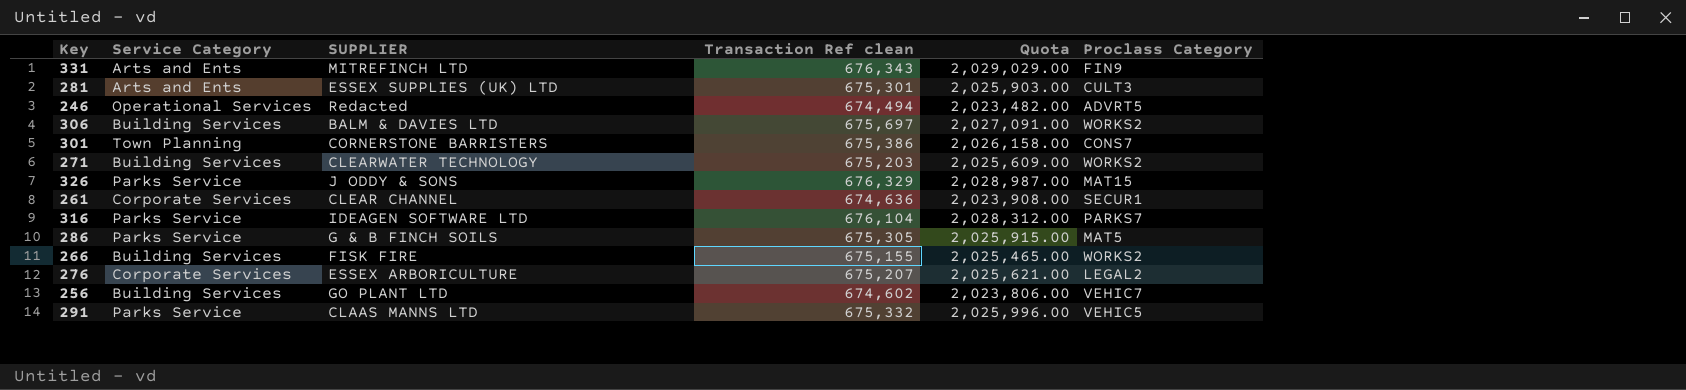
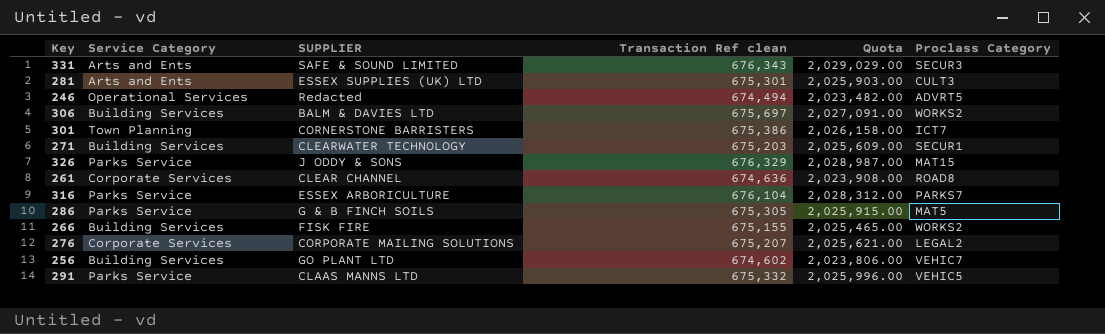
331 | SUPPLIER: MITREFINCH LTD -> SAFE & SOUND LIMITED
331 | Proclass Category: FIN9 -> SECUR3
301 | Proclass Category: CONS7 -> ICT7
271 | Proclass Category: WORKS2 -> SECUR1
261 | Proclass Category: SECUR1 -> ROAD8
316 | SUPPLIER: IDEAGEN SOFTWARE LTD -> ESSEX ARBORICULTURE
276 | SUPPLIER: ESSEX ARBORICULTURE -> CORPORATE MAILING SOLUTIONS

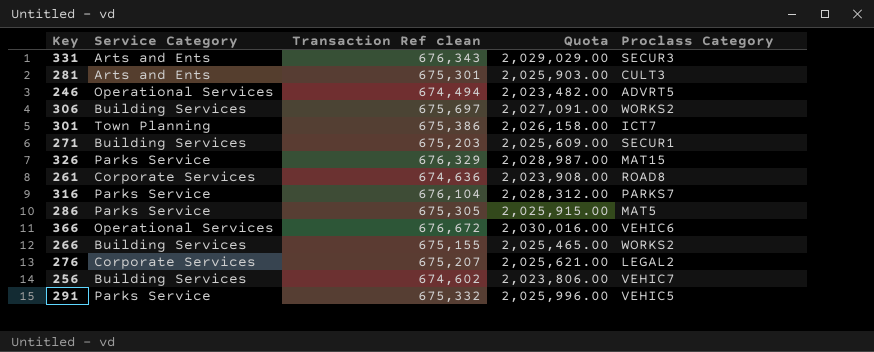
column SUPPLIER | position: 3 -> none
row 366: none -> Operational Services | 676,672 | 2,030,016.00 | VEHIC6

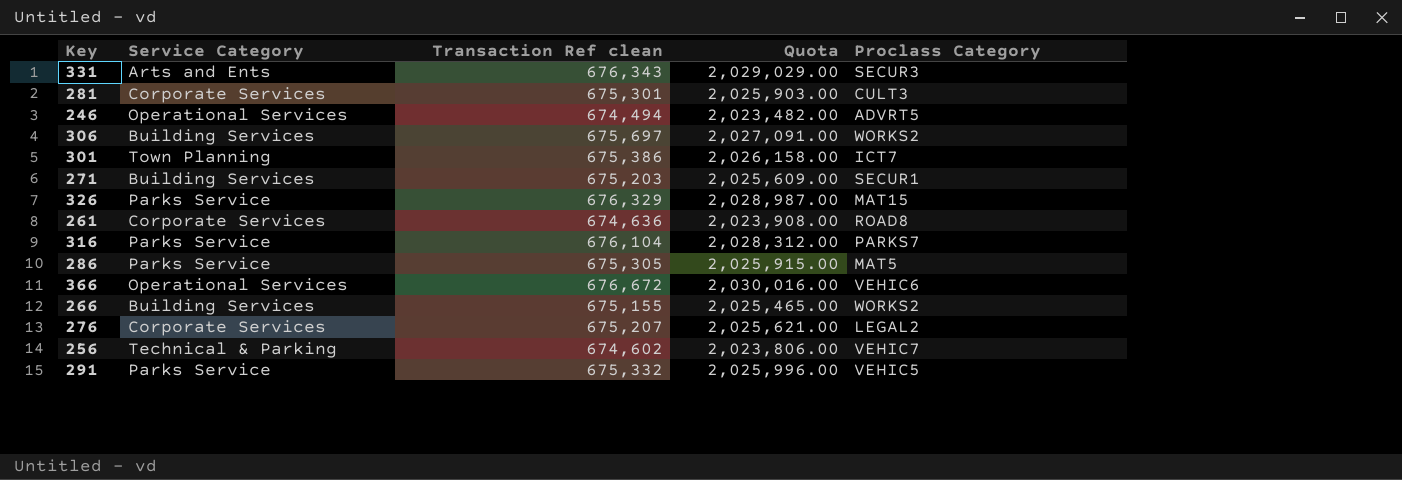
281 | Service Category: Arts and Ents -> Corporate Services
256 | Service Category: Building Services -> Technical & Parking

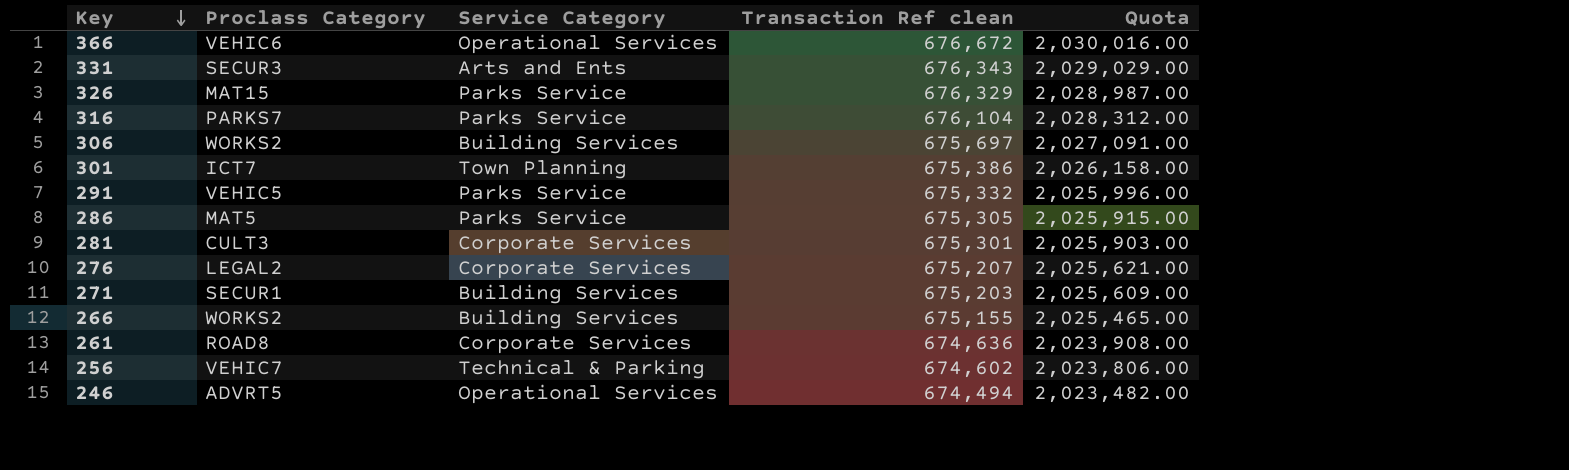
row order: none -> Key descending
column Proclass Category | position: 5 -> 2

